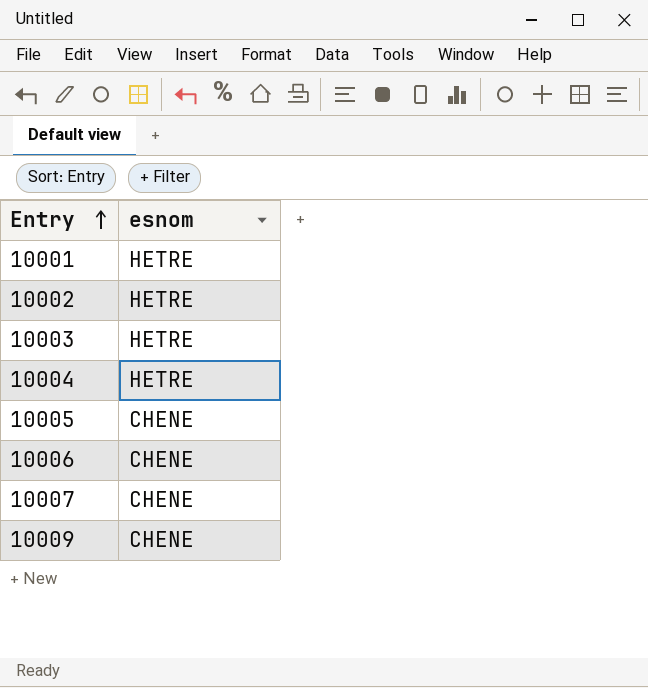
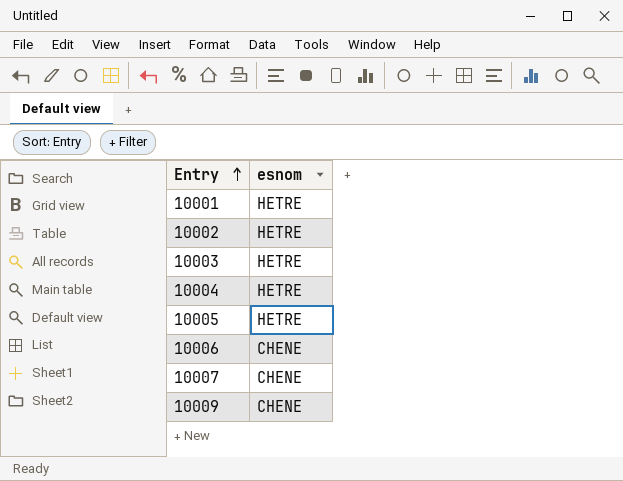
10005 | esnom: CHENE -> HETRE

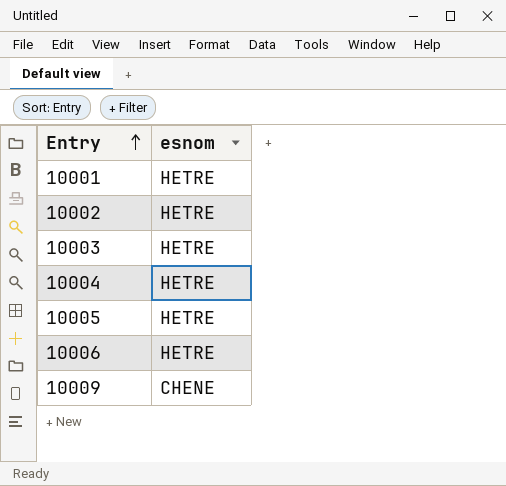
row 10007: CHENE -> none
10006 | esnom: CHENE -> HETRE

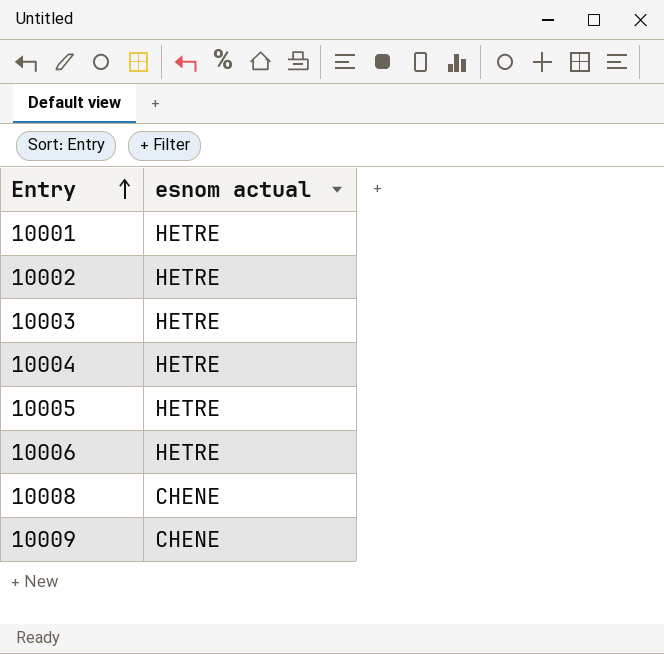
column name: esnom -> esnom actual
row 10008: none -> CHENE

